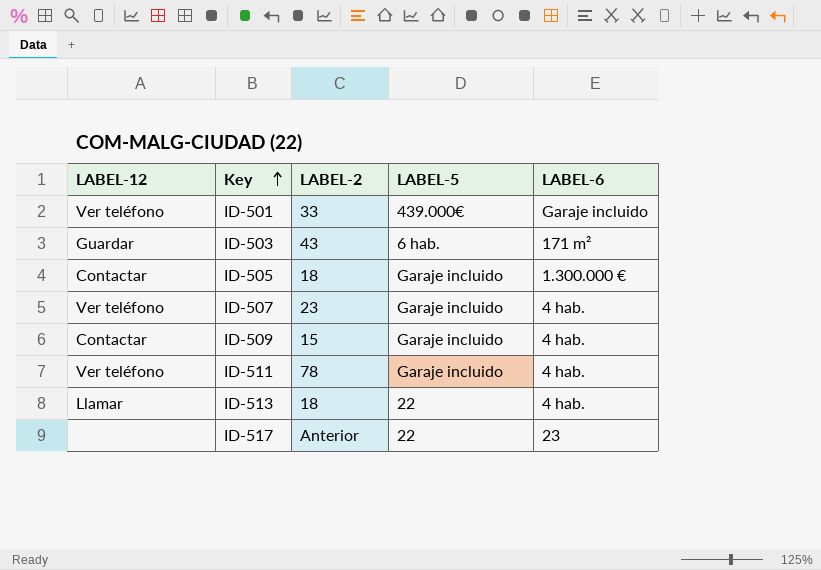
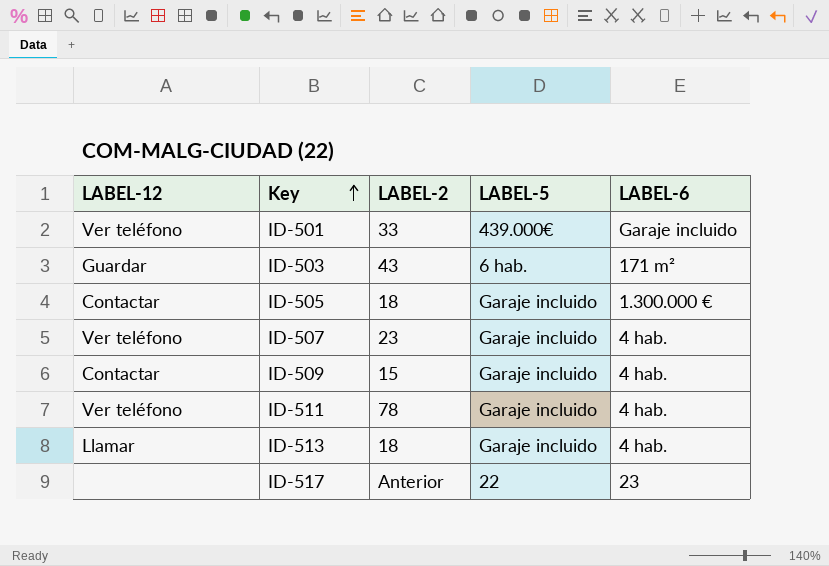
ID-513 | LABEL-5: 22 -> Garaje incluido

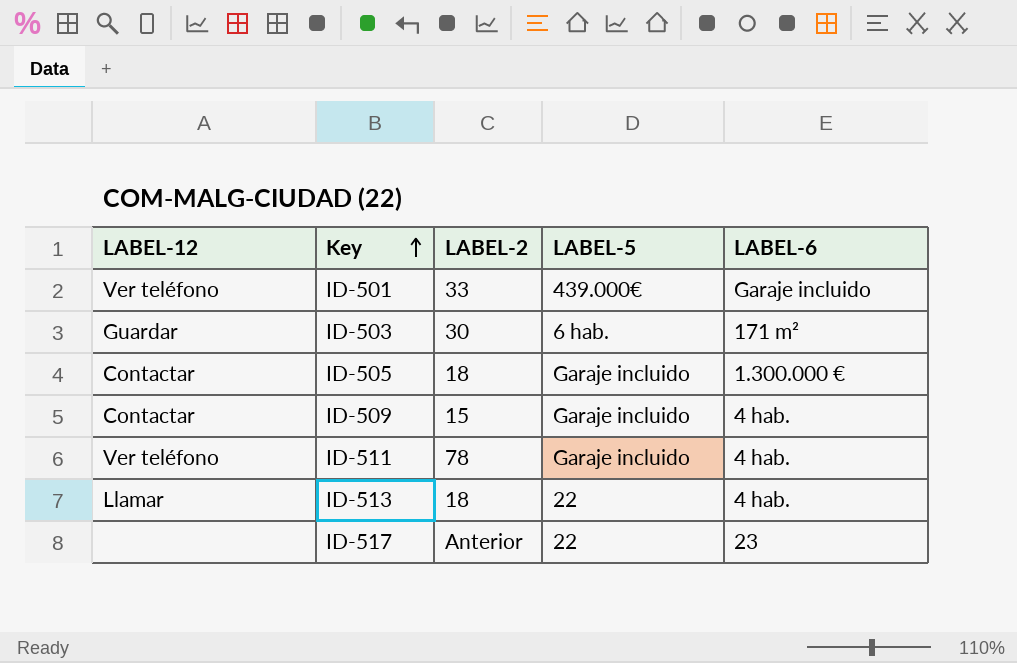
row ID-507: Ver teléfono | 23 | Garaje incluido | 4 hab. -> none
ID-503 | LABEL-2: 43 -> 30
ID-513 | LABEL-5: Garaje incluido -> 22

